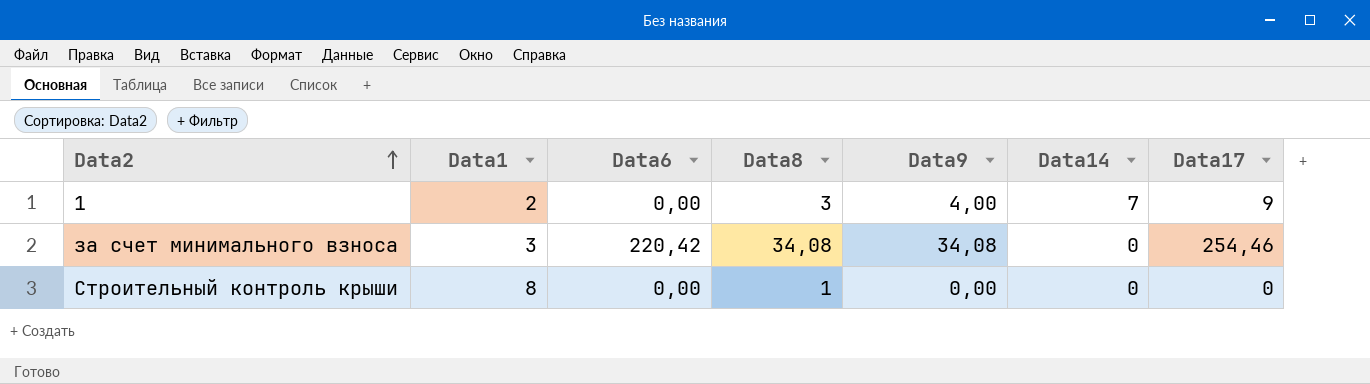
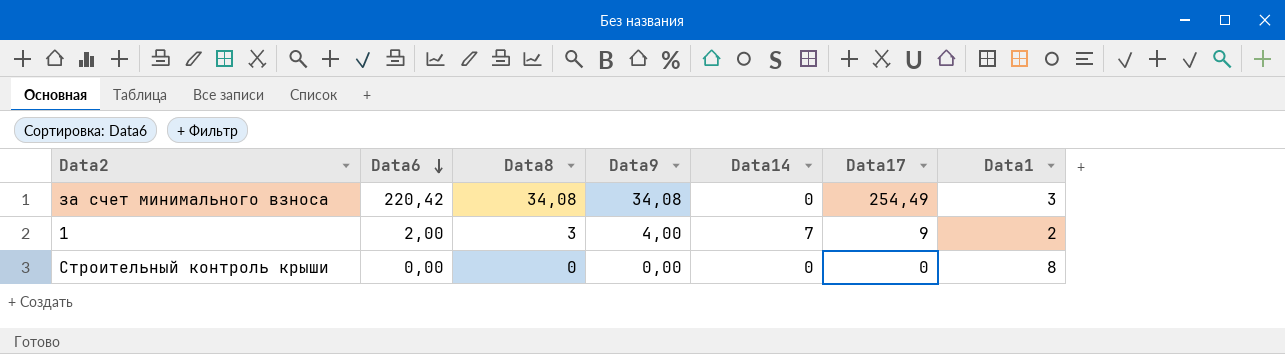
row order: Data2 ascending -> Data6 descending
column Data1 | position: 2 -> 7
за счет минимального взноса | Data17: 254,46 -> 254,49
1 | Data6: 0,00 -> 2,00
Строительный контроль крыши | Data8: 1 -> 0

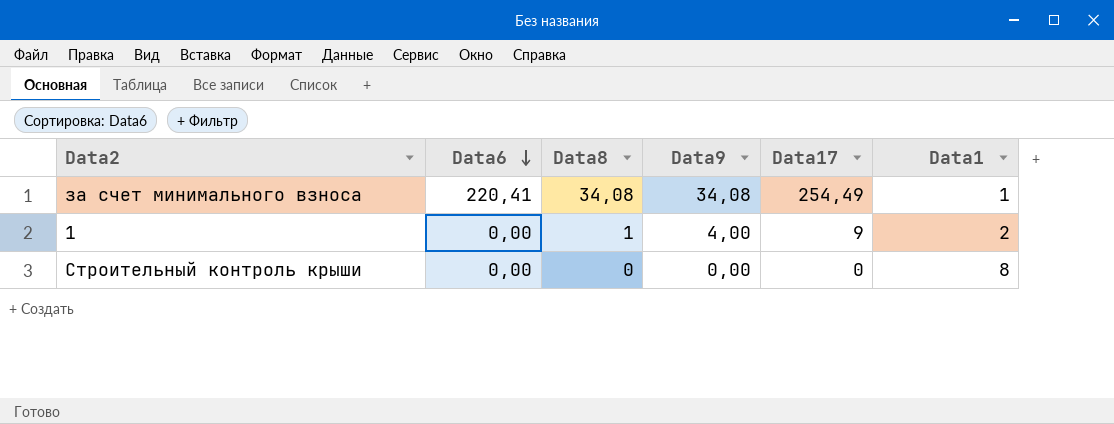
column Data14 | position: 5 -> none
за счет минимального взноса | Data6: 220,42 -> 220,41
за счет минимального взноса | Data1: 3 -> 1
1 | Data6: 2,00 -> 0,00
1 | Data8: 3 -> 1

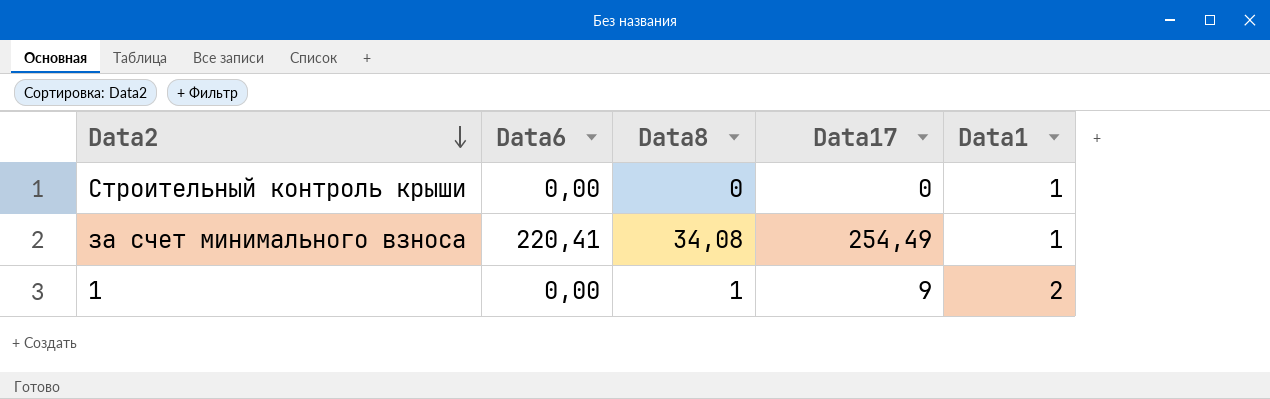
row order: Data6 descending -> Data2 descending
column Data9 | position: 4 -> none
Строительный контроль крыши | Data1: 8 -> 1

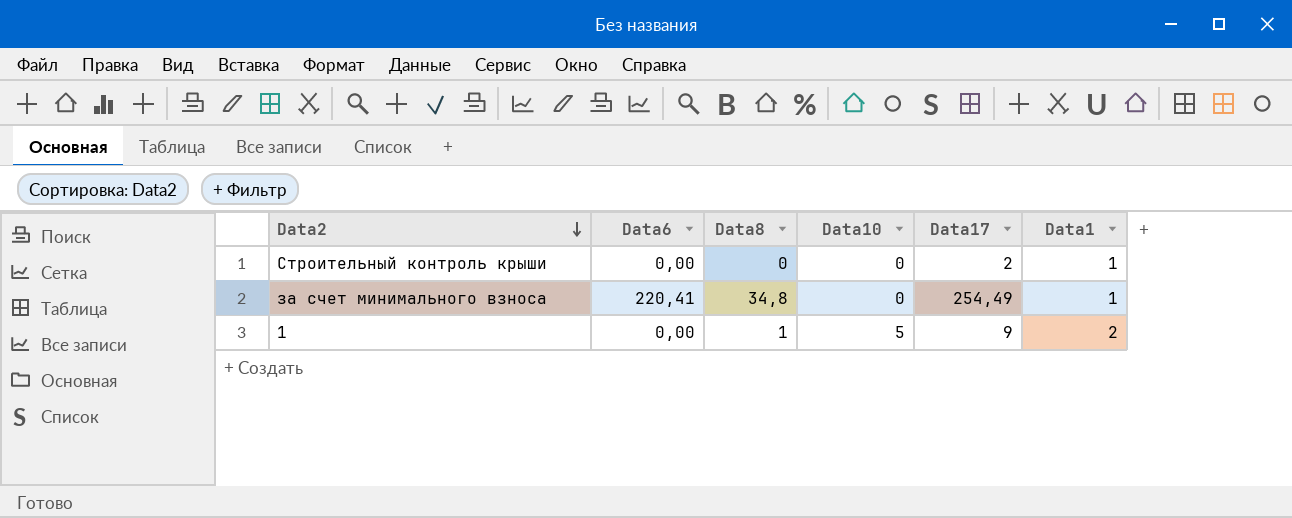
column Data10 | position: none -> 4
Строительный контроль крыши | Data17: 0 -> 2
за счет минимального взноса | Data8: 34,08 -> 34,8

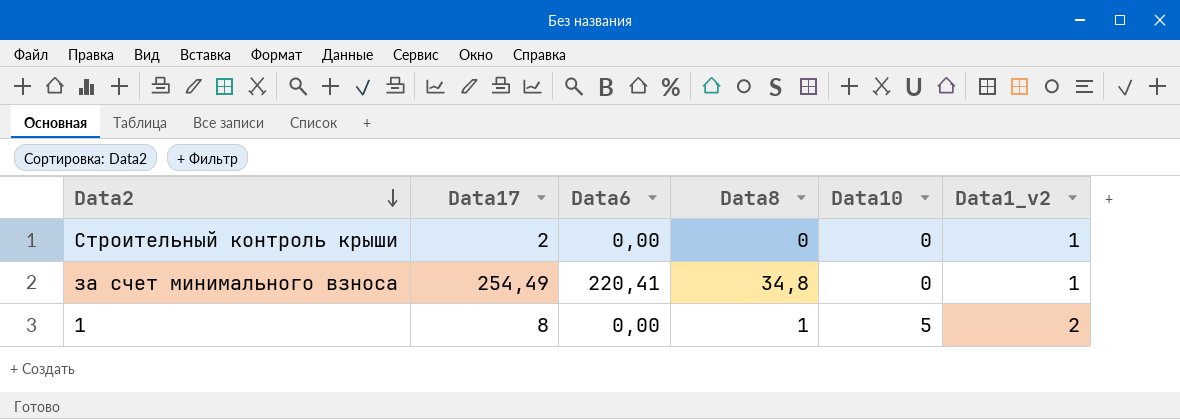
column Data17 | position: 5 -> 2
column name: Data1 -> Data1_v2
1 | Data17: 9 -> 8

